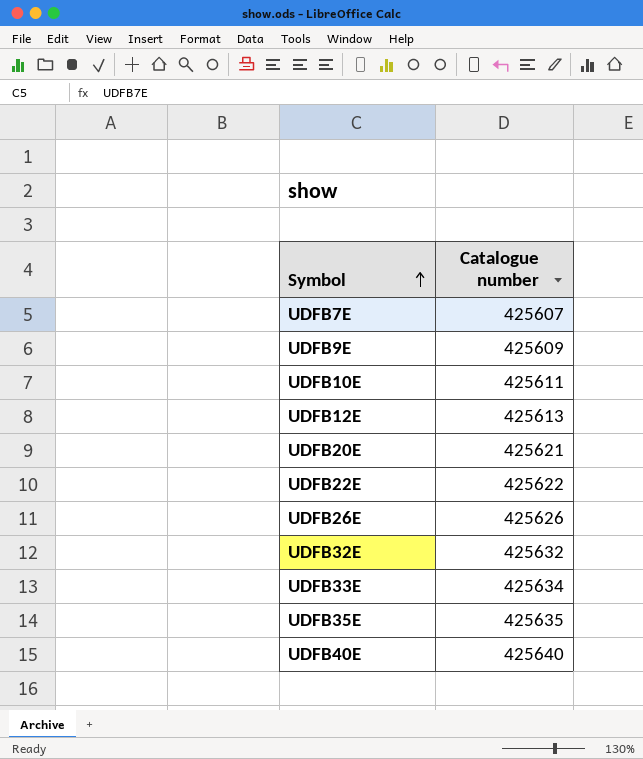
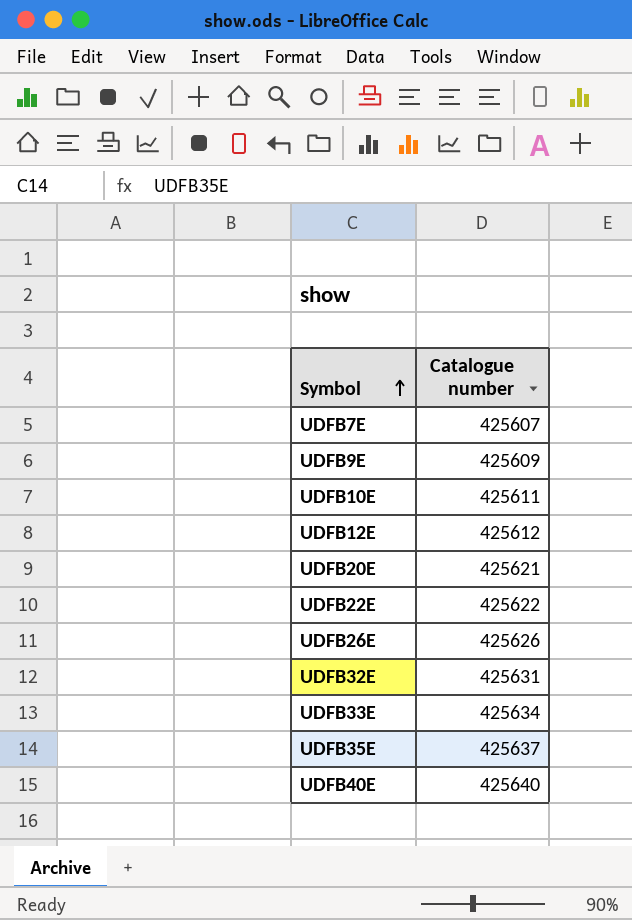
UDFB12E | Catalogue number: 425613 -> 425612
UDFB32E | Catalogue number: 425632 -> 425631
UDFB35E | Catalogue number: 425635 -> 425637

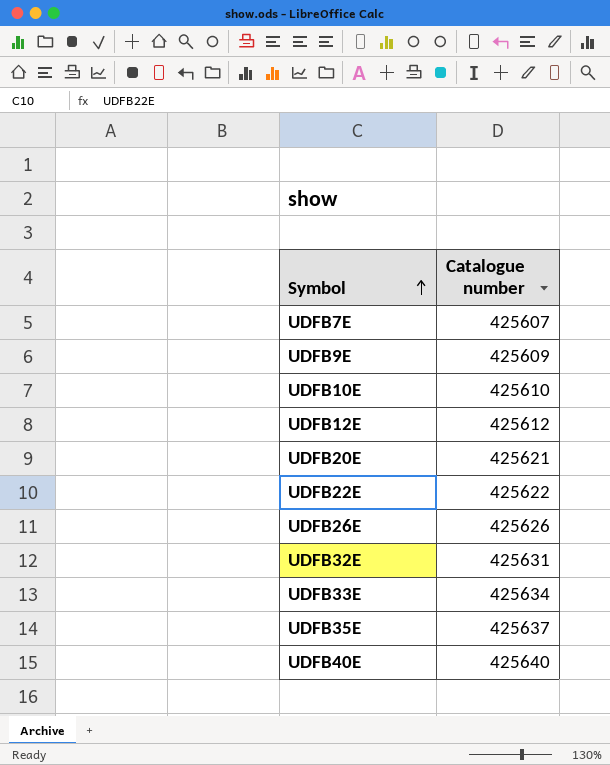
UDFB10E | Catalogue number: 425611 -> 425610

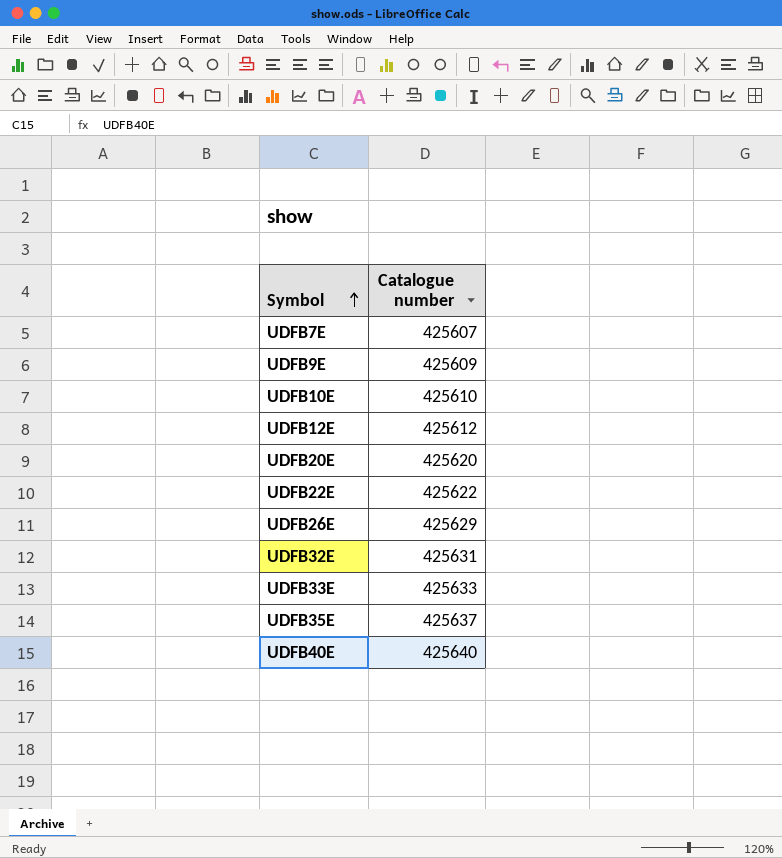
UDFB20E | Catalogue number: 425621 -> 425620
UDFB26E | Catalogue number: 425626 -> 425629
UDFB33E | Catalogue number: 425634 -> 425633

